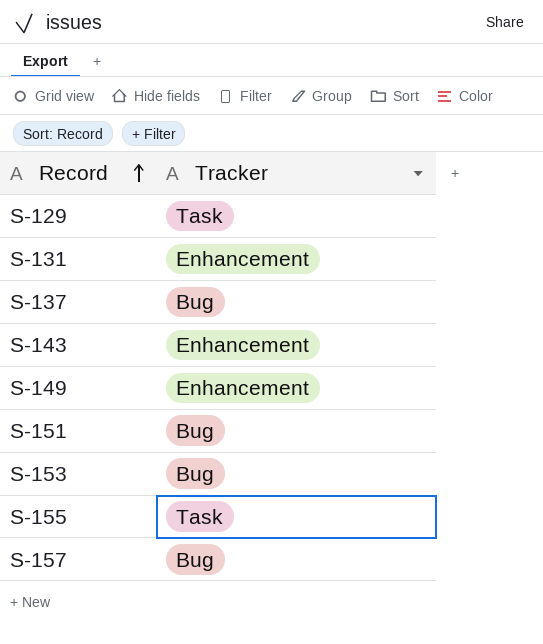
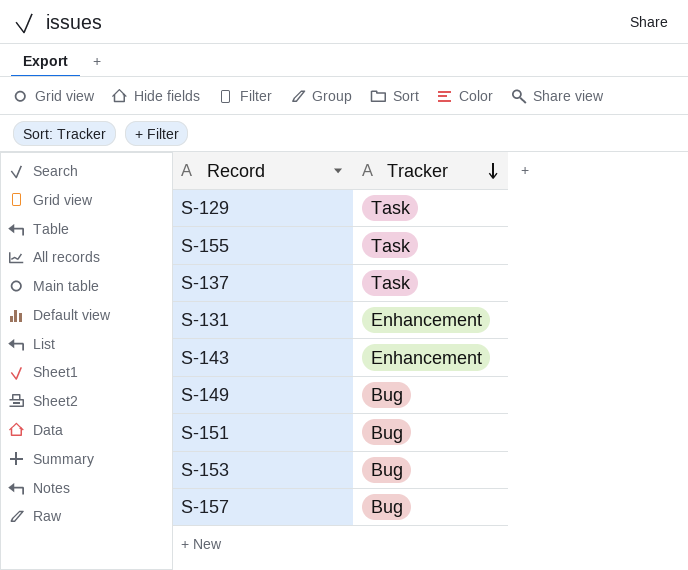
row order: Record ascending -> Tracker descending
S-137 | Tracker: Bug -> Task
S-149 | Tracker: Enhancement -> Bug

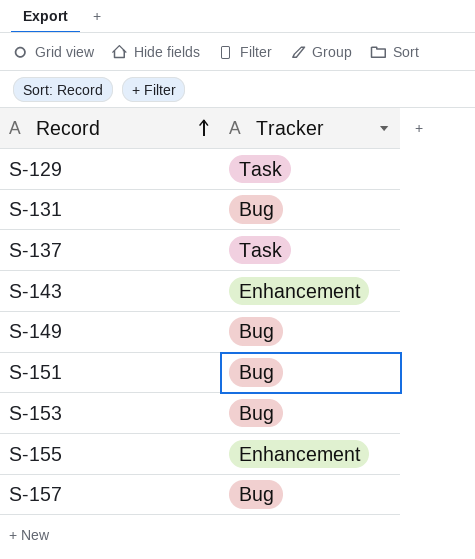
row order: Tracker descending -> Record ascending
S-131 | Tracker: Enhancement -> Bug
S-155 | Tracker: Task -> Enhancement

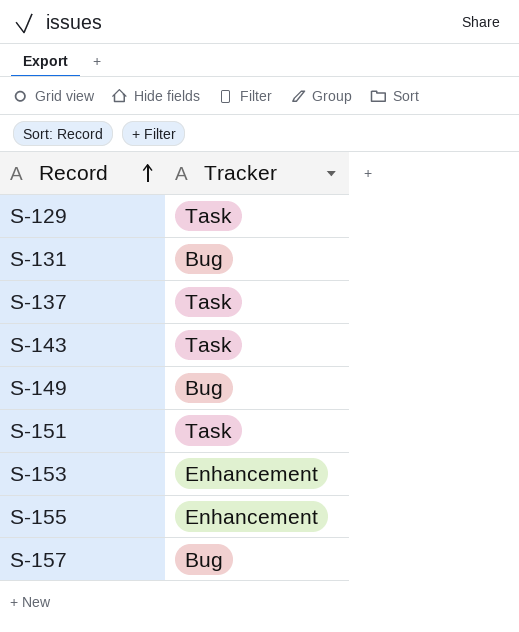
S-143 | Tracker: Enhancement -> Task
S-151 | Tracker: Bug -> Task
S-153 | Tracker: Bug -> Enhancement

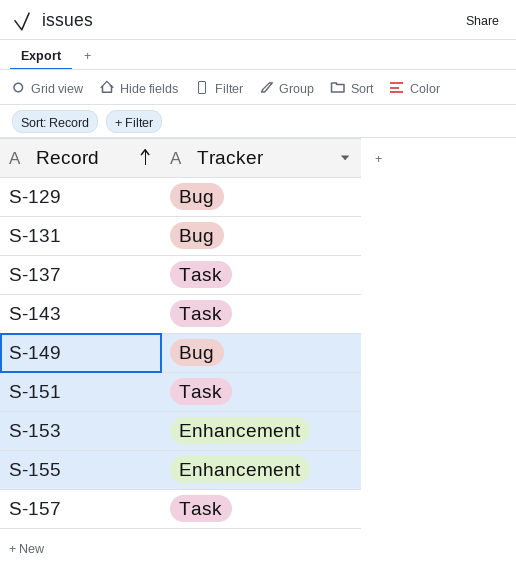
S-129 | Tracker: Task -> Bug
S-157 | Tracker: Bug -> Task

